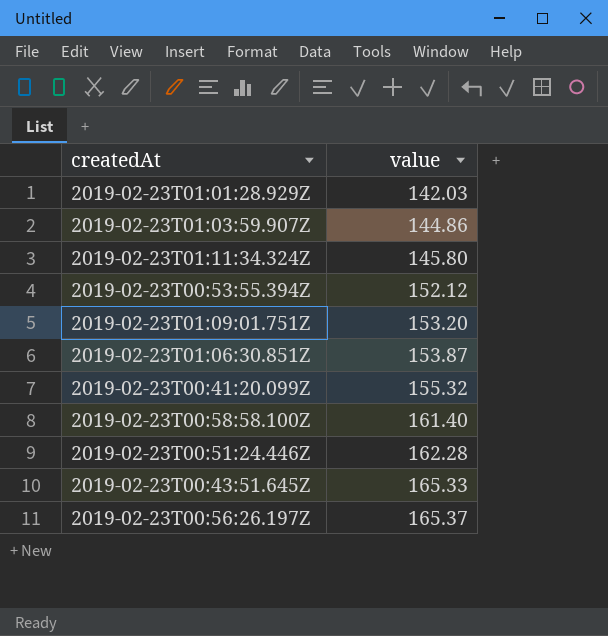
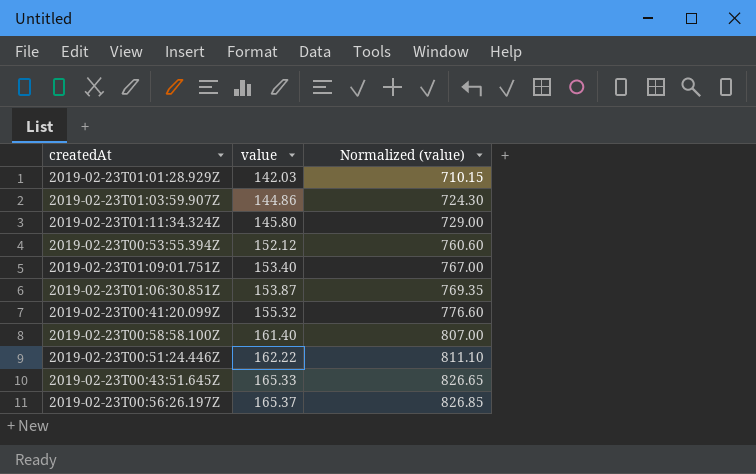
column Normalized (value) | formula: none -> [value] * 5
2019-02-23T01:09:01.751Z | value: 153.20 -> 153.40
2019-02-23T00:51:24.446Z | value: 162.28 -> 162.22

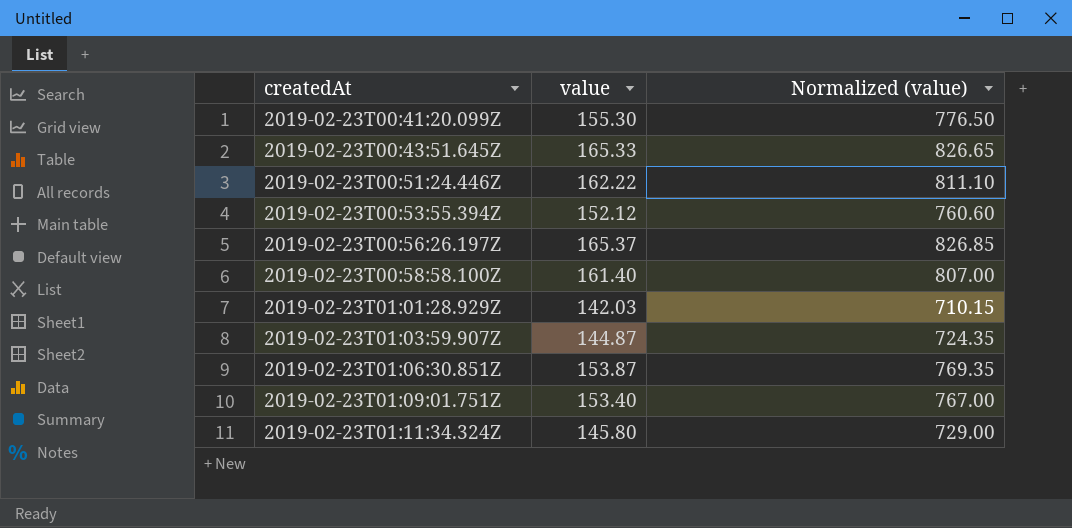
row order: value ascending -> createdAt ascending
2019-02-23T00:41:20.099Z | value: 155.32 -> 155.30
2019-02-23T00:41:20.099Z | Normalized (value): 776.60 -> 776.50
2019-02-23T01:03:59.907Z | value: 144.86 -> 144.87
2019-02-23T01:03:59.907Z | Normalized (value): 724.30 -> 724.35

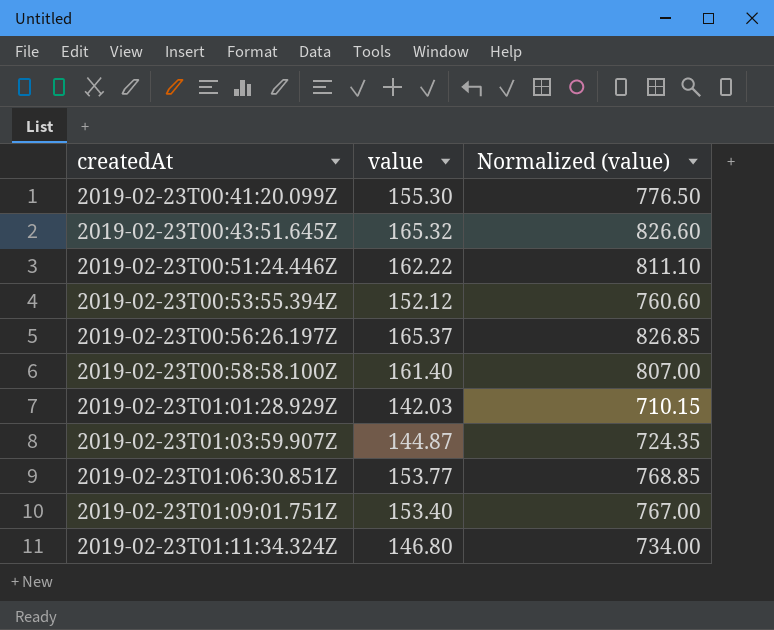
2019-02-23T00:43:51.645Z | value: 165.33 -> 165.32
2019-02-23T00:43:51.645Z | Normalized (value): 826.65 -> 826.60
2019-02-23T01:06:30.851Z | value: 153.87 -> 153.77
2019-02-23T01:06:30.851Z | Normalized (value): 769.35 -> 768.85
2019-02-23T01:11:34.324Z | value: 145.80 -> 146.80
2019-02-23T01:11:34.324Z | Normalized (value): 729.00 -> 734.00

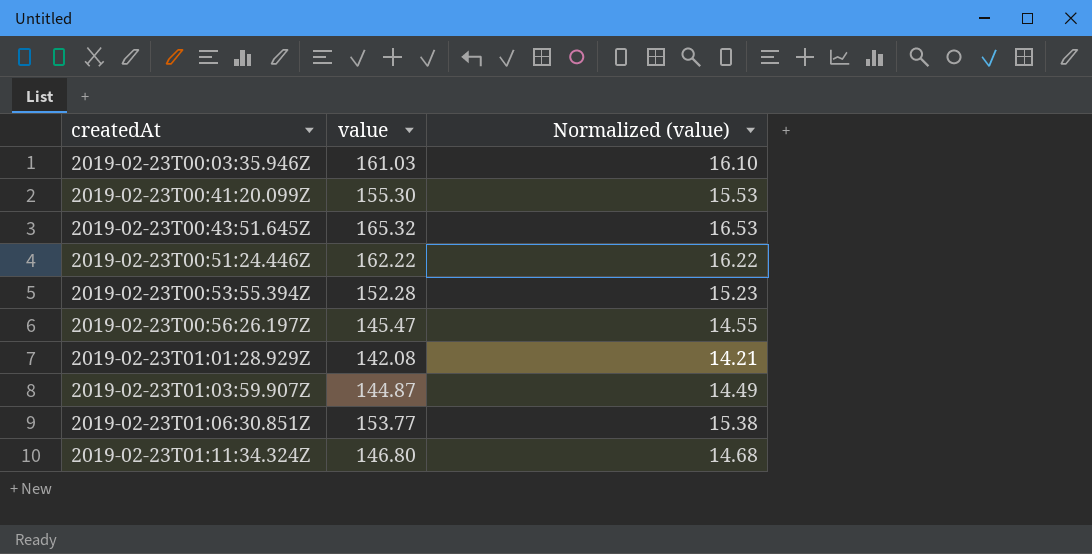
column Normalized (value) | formula: [value] * 5 -> [value] * 0.1
row 2019-02-23T00:58:58.100Z: 161.40 | 807.00 -> none
row 2019-02-23T01:09:01.751Z: 153.40 | 767.00 -> none
row 2019-02-23T00:03:35.946Z: none -> 161.03 | 16.10
2019-02-23T00:53:55.394Z | value: 152.12 -> 152.28
2019-02-23T00:56:26.197Z | value: 165.37 -> 145.47
2019-02-23T01:01:28.929Z | value: 142.03 -> 142.08

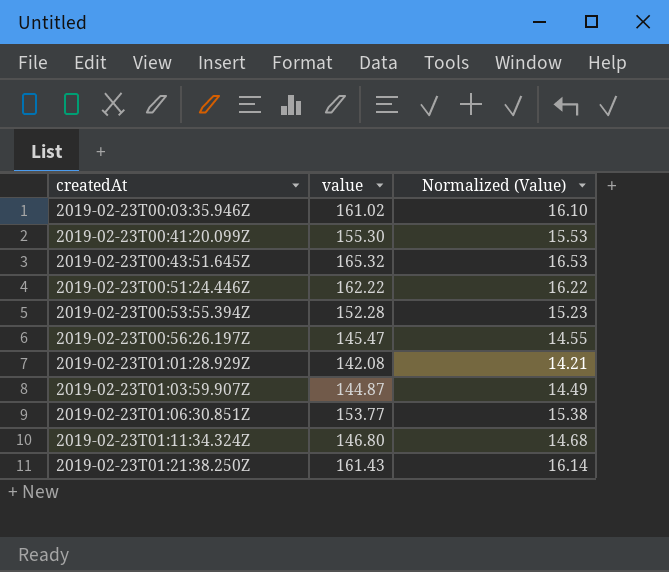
column name: Normalized (value) -> Normalized (Value)
2019-02-23T00:03:35.946Z | value: 161.03 -> 161.02
row 2019-02-23T01:21:38.250Z: none -> 161.43 | 16.14

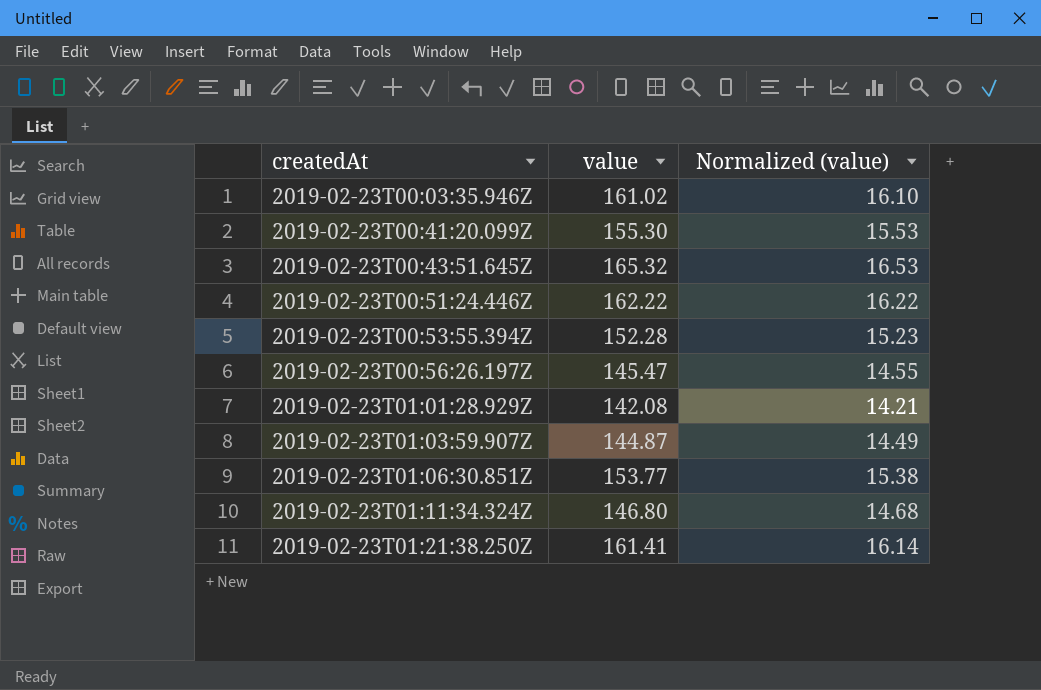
column name: Normalized (Value) -> Normalized (value)
2019-02-23T01:21:38.250Z | value: 161.43 -> 161.41

